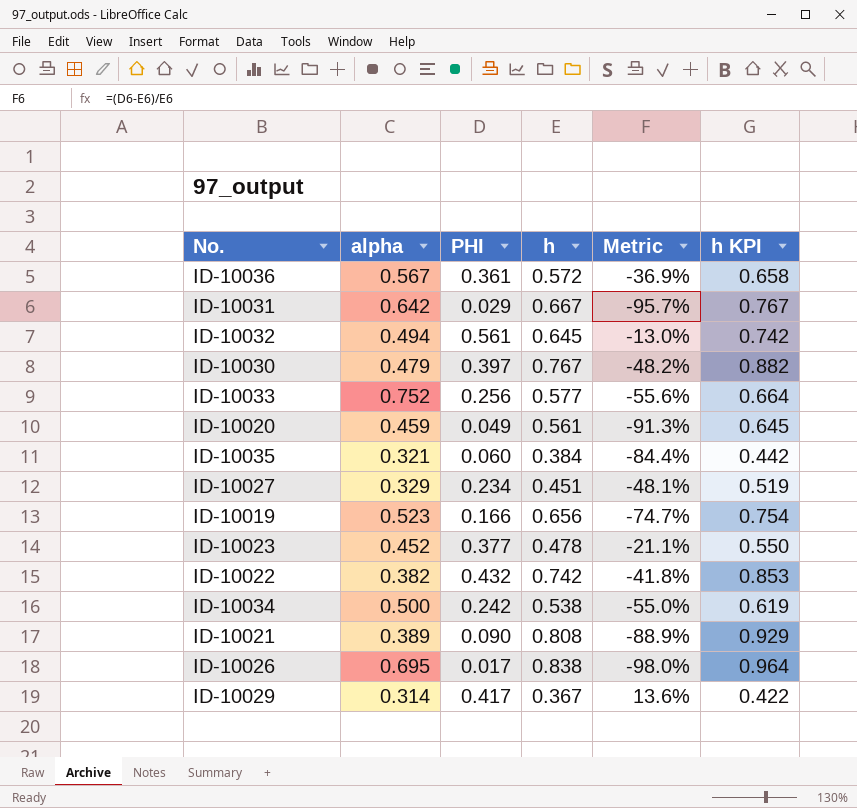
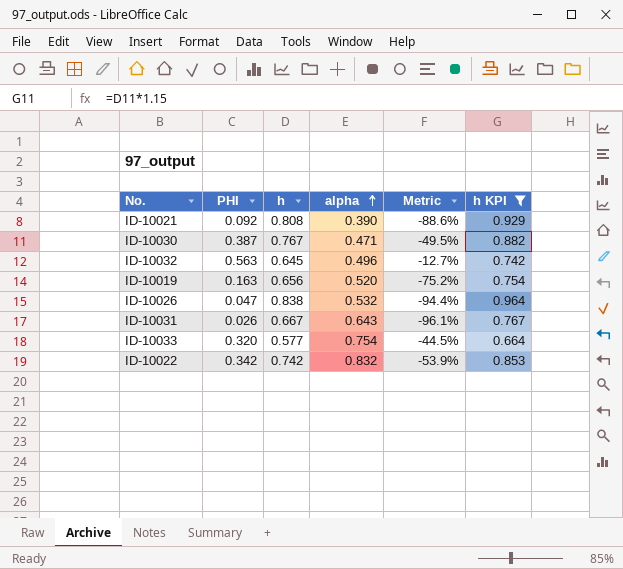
filter: none -> h KPI >= 0.664
row order: none -> alpha ascending
column alpha | position: 2 -> 4
ID-10021 | PHI: 0.090 -> 0.092
ID-10021 | alpha: 0.389 -> 0.390
ID-10021 | Metric: -88.9% -> -88.6%
ID-10030 | PHI: 0.397 -> 0.387
ID-10030 | alpha: 0.479 -> 0.471
ID-10030 | Metric: -48.2% -> -49.5%
ID-10032 | PHI: 0.561 -> 0.563
ID-10032 | alpha: 0.494 -> 0.496
ID-10032 | Metric: -13.0% -> -12.7%
ID-10019 | PHI: 0.166 -> 0.163
ID-10019 | alpha: 0.523 -> 0.520
ID-10019 | Metric: -74.7% -> -75.2%
ID-10026 | PHI: 0.017 -> 0.047
ID-10026 | alpha: 0.695 -> 0.532
ID-10026 | Metric: -98.0% -> -94.4%
ID-10031 | PHI: 0.029 -> 0.026
ID-10031 | alpha: 0.642 -> 0.643
ID-10031 | Metric: -95.7% -> -96.1%
ID-10033 | PHI: 0.256 -> 0.320
ID-10033 | alpha: 0.752 -> 0.754
ID-10033 | Metric: -55.6% -> -44.5%
ID-10022 | PHI: 0.432 -> 0.342
ID-10022 | alpha: 0.382 -> 0.832
ID-10022 | Metric: -41.8% -> -53.9%

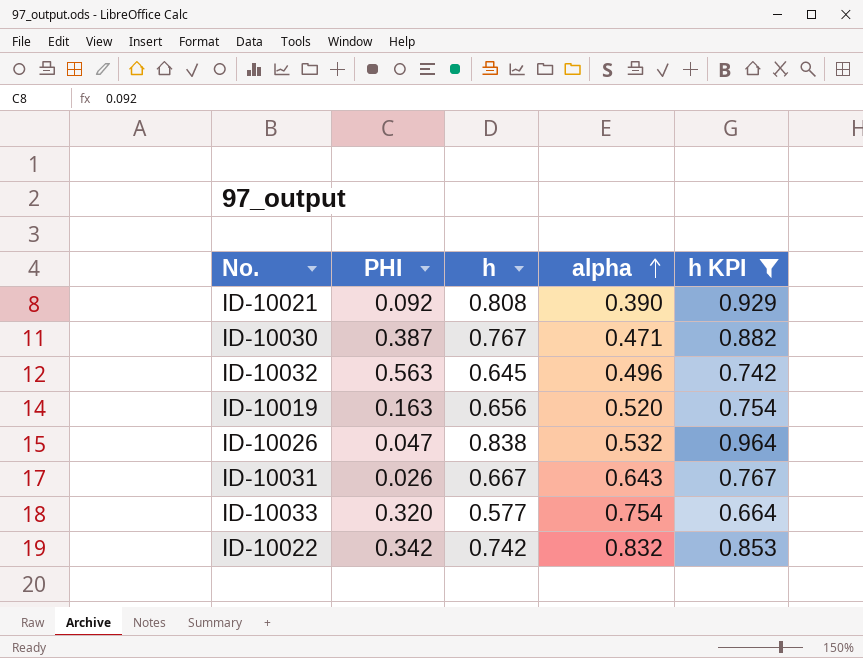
column Metric | formula: ([PHI] - [h]) / [h] -> none

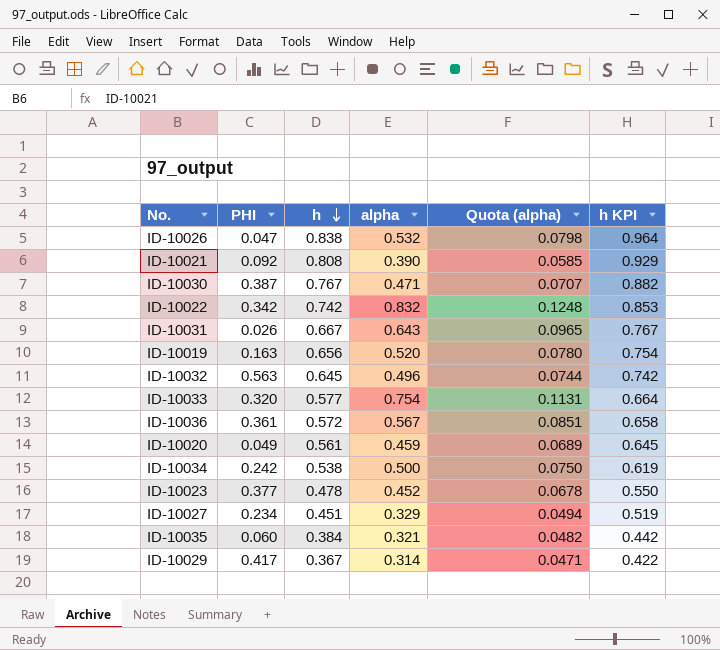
filter: h KPI >= 0.664 -> none
row order: alpha ascending -> h descending
column Quota (alpha) | formula: none -> [alpha] * 0.15

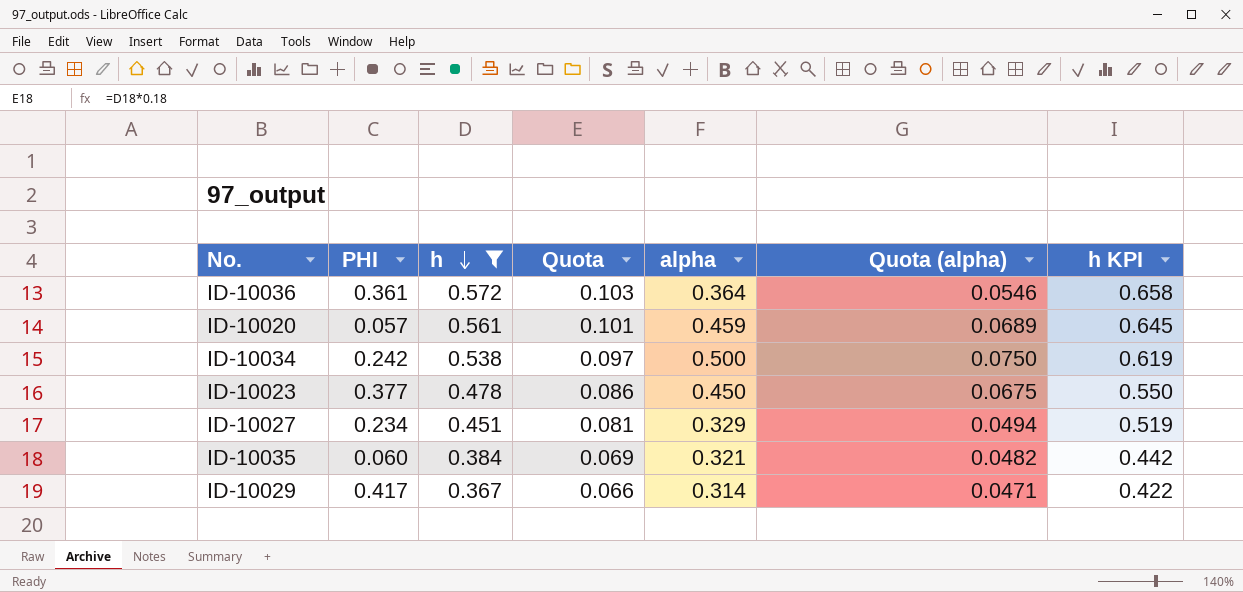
filter: none -> h <= 0.572
column Quota | formula: none -> [h] * 0.18
ID-10036 | alpha: 0.567 -> 0.364
ID-10036 | Quota (alpha): 0.0851 -> 0.0546
ID-10020 | PHI: 0.049 -> 0.057
ID-10023 | alpha: 0.452 -> 0.450
ID-10023 | Quota (alpha): 0.0678 -> 0.0675

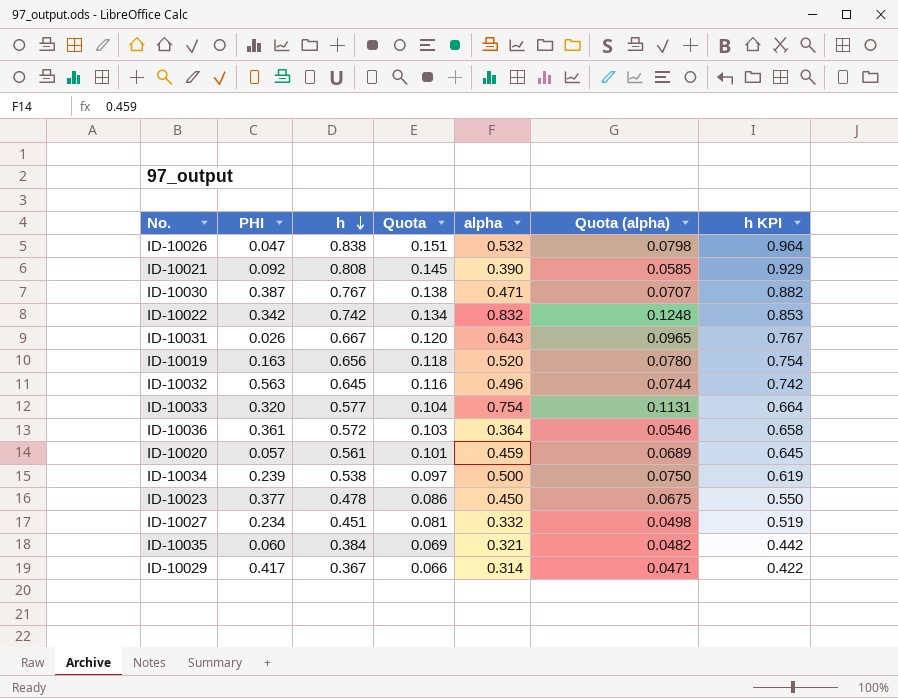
filter: h <= 0.572 -> none
ID-10034 | PHI: 0.242 -> 0.239
ID-10027 | alpha: 0.329 -> 0.332
ID-10027 | Quota (alpha): 0.0494 -> 0.0498

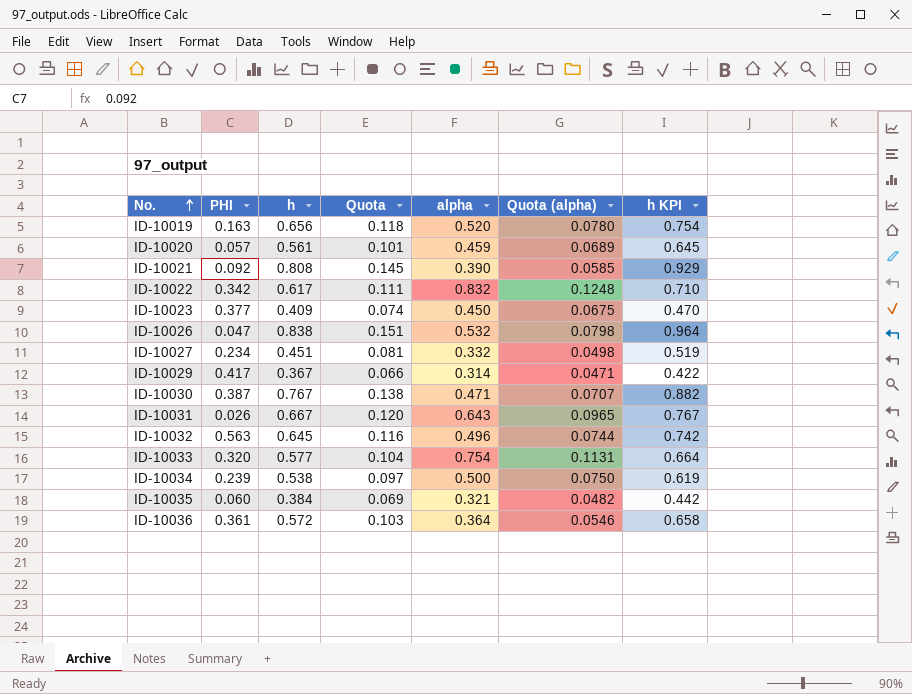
row order: h descending -> No. ascending
ID-10022 | h: 0.742 -> 0.617
ID-10022 | Quota: 0.134 -> 0.111
ID-10022 | h KPI: 0.853 -> 0.710
ID-10023 | h: 0.478 -> 0.409
ID-10023 | Quota: 0.086 -> 0.074
ID-10023 | h KPI: 0.550 -> 0.470

